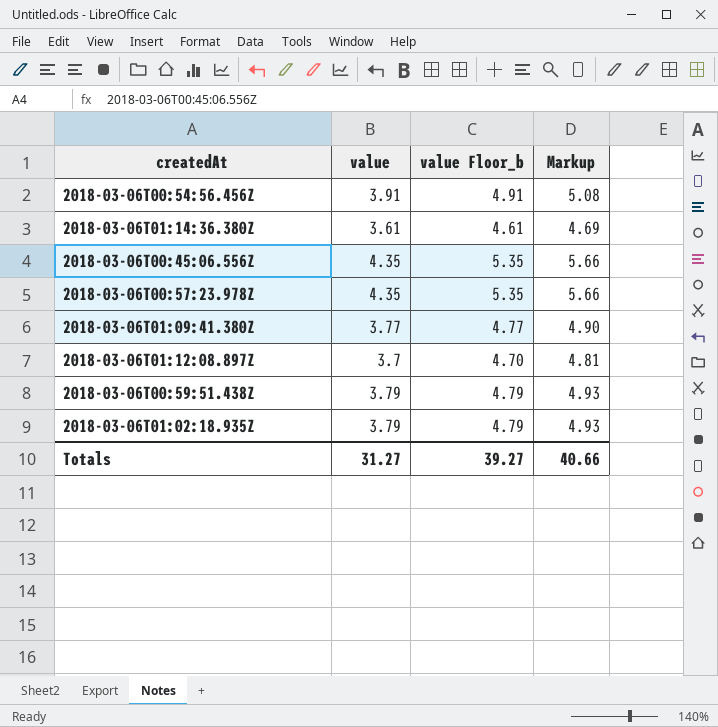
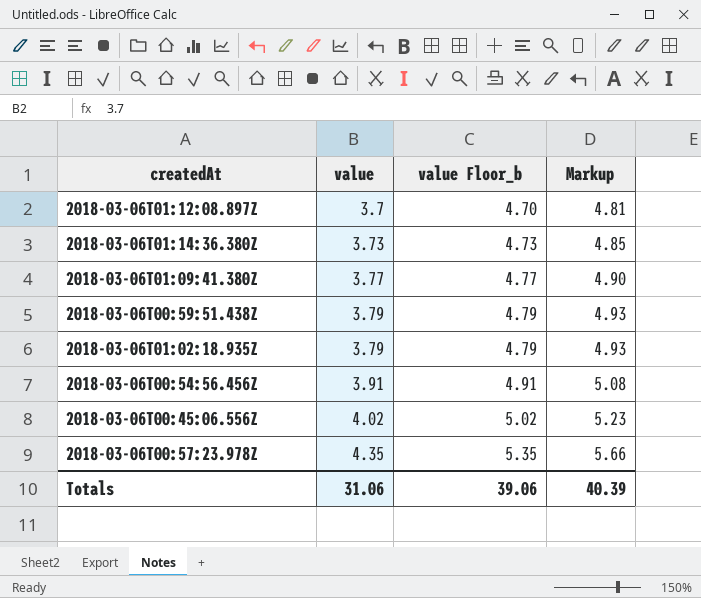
row order: none -> value ascending
2018-03-06T01:14:36.380Z | value: 3.61 -> 3.73
2018-03-06T01:14:36.380Z | value Floor_b: 4.61 -> 4.73
2018-03-06T01:14:36.380Z | Markup: 4.69 -> 4.85
2018-03-06T00:45:06.556Z | value: 4.35 -> 4.02
2018-03-06T00:45:06.556Z | value Floor_b: 5.35 -> 5.02
2018-03-06T00:45:06.556Z | Markup: 5.66 -> 5.23
Totals | value: 31.27 -> 31.06
Totals | value Floor_b: 39.27 -> 39.06
Totals | Markup: 40.66 -> 40.39

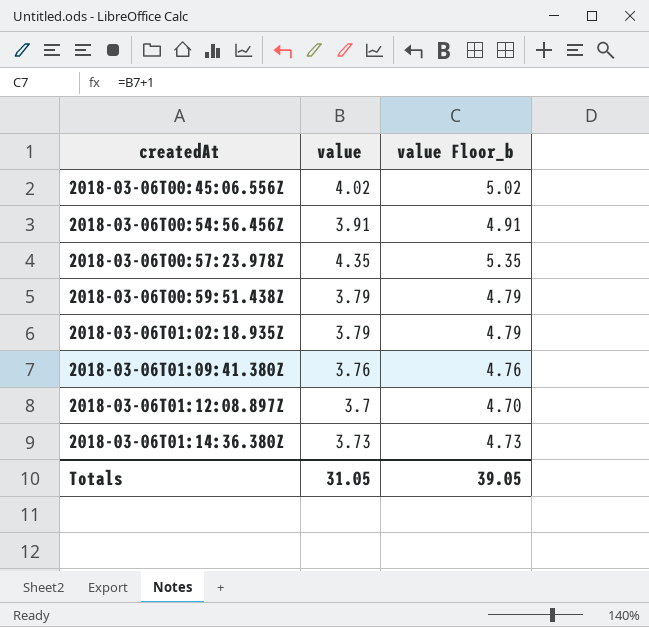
row order: value ascending -> createdAt ascending
column Markup | formula: [value] * 1.3 -> none
2018-03-06T01:09:41.380Z | value: 3.77 -> 3.76
2018-03-06T01:09:41.380Z | value Floor_b: 4.77 -> 4.76
Totals | value: 31.06 -> 31.05
Totals | value Floor_b: 39.06 -> 39.05

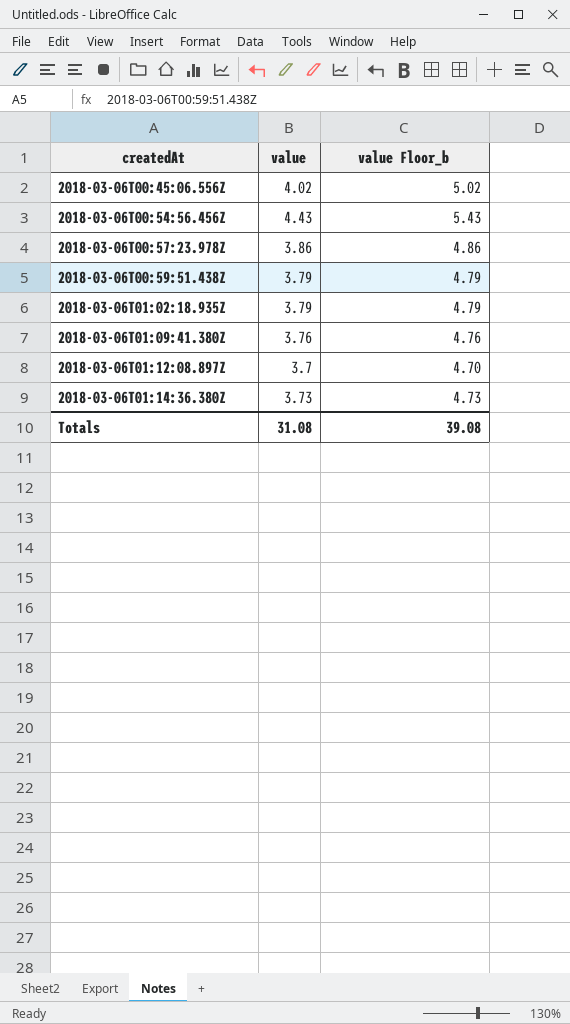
2018-03-06T00:54:56.456Z | value: 3.91 -> 4.43
2018-03-06T00:54:56.456Z | value Floor_b: 4.91 -> 5.43
2018-03-06T00:57:23.978Z | value: 4.35 -> 3.86
2018-03-06T00:57:23.978Z | value Floor_b: 5.35 -> 4.86
Totals | value: 31.05 -> 31.08
Totals | value Floor_b: 39.05 -> 39.08

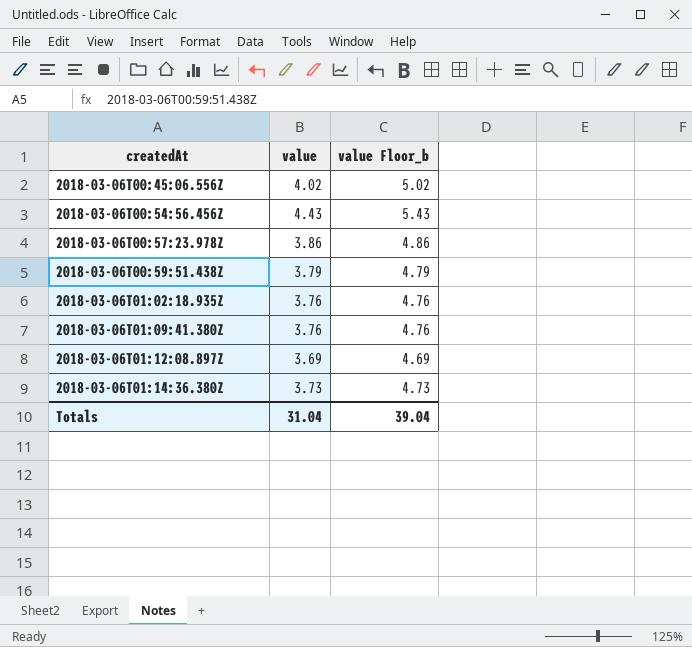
2018-03-06T01:02:18.935Z | value: 3.79 -> 3.76
2018-03-06T01:02:18.935Z | value Floor_b: 4.79 -> 4.76
2018-03-06T01:12:08.897Z | value: 3.7 -> 3.69
2018-03-06T01:12:08.897Z | value Floor_b: 4.70 -> 4.69
Totals | value: 31.08 -> 31.04
Totals | value Floor_b: 39.08 -> 39.04

